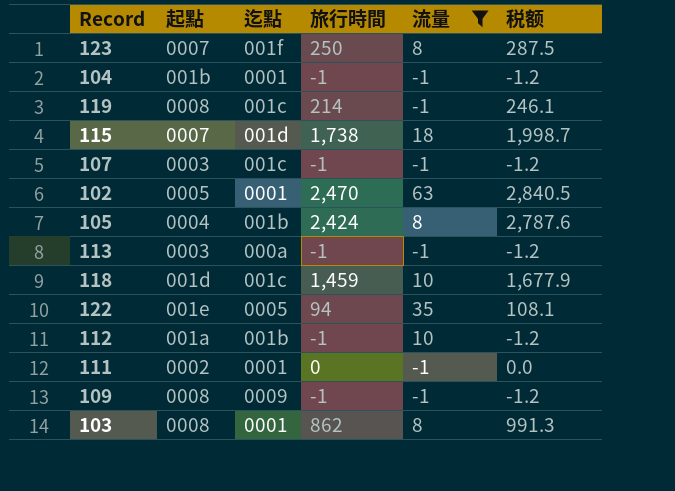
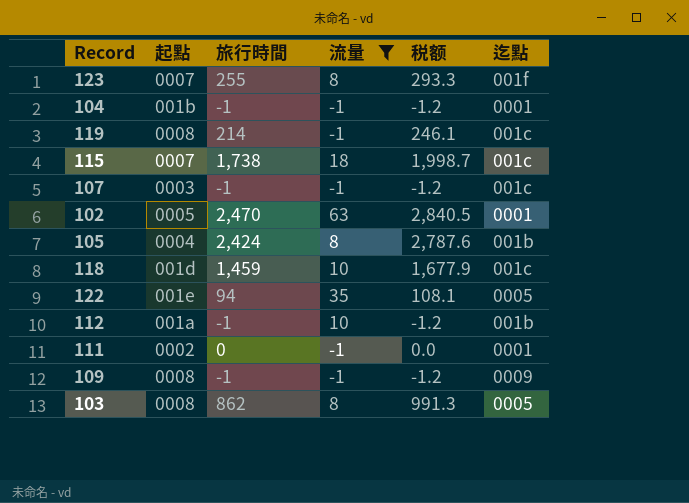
column 迄點 | position: 3 -> 6
row 113: 0003 | 000a | -1 | -1 | -1.2 -> none
123 | 旅行時間: 250 -> 255
123 | 税额: 287.5 -> 293.3
115 | 迄點: 001d -> 001c
103 | 迄點: 0001 -> 0005

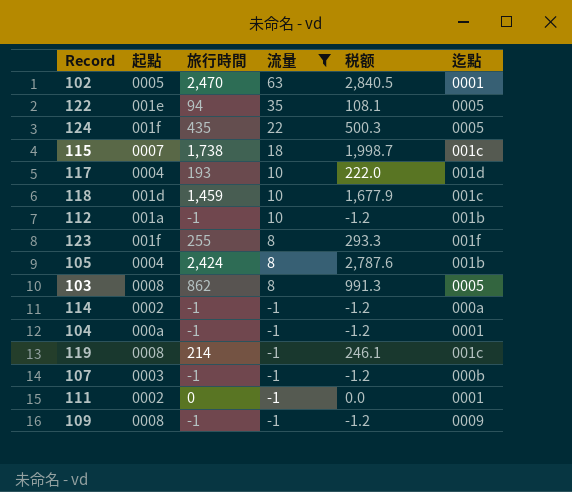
row order: none -> 流量 descending
row 124: none -> 001f | 435 | 22 | 500.3 | 0005
row 117: none -> 0004 | 193 | 10 | 222.0 | 001d
123 | 起點: 0007 -> 001f
row 114: none -> 0002 | -1 | -1 | -1.2 | 000a
104 | 起點: 001b -> 000a
107 | 迄點: 001c -> 000b

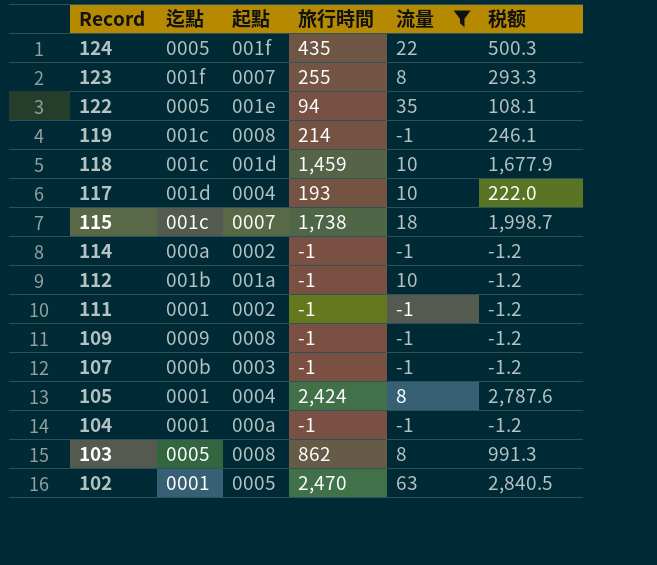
row order: 流量 descending -> Record descending
column 迄點 | position: 6 -> 2
123 | 起點: 001f -> 0007
111 | 旅行時間: 0 -> -1
111 | 税额: 0.0 -> -1.2
105 | 迄點: 001b -> 0001

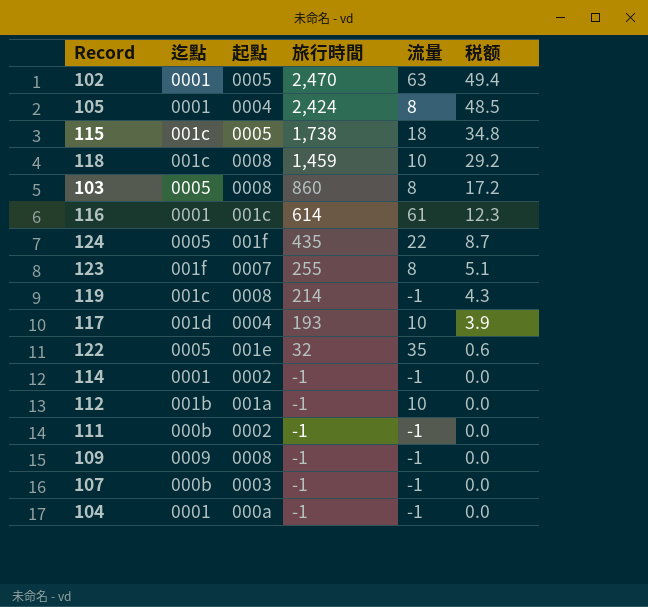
filter: 流量 != 61 -> none
row order: Record descending -> 旅行時間 descending
column 税额 | formula: [旅行時間] * 1.15 -> [旅行時間] * 0.02
115 | 起點: 0007 -> 0005
118 | 起點: 001d -> 0008
103 | 旅行時間: 862 -> 860
122 | 旅行時間: 94 -> 32
114 | 迄點: 000a -> 0001
111 | 迄點: 0001 -> 000b

